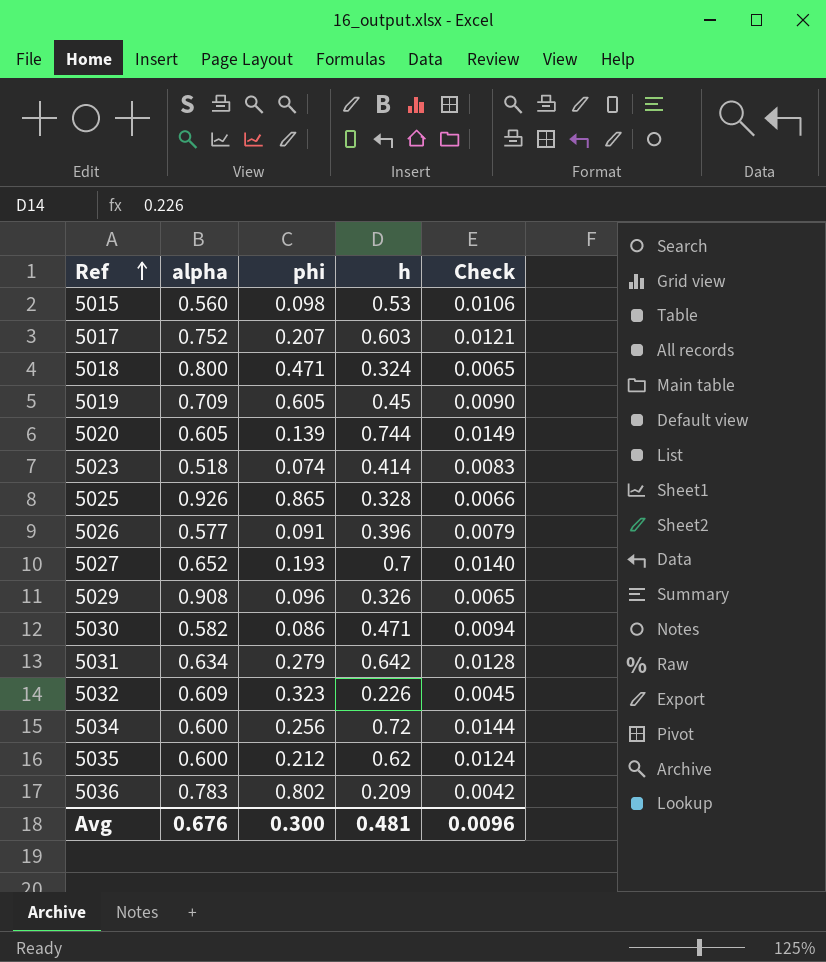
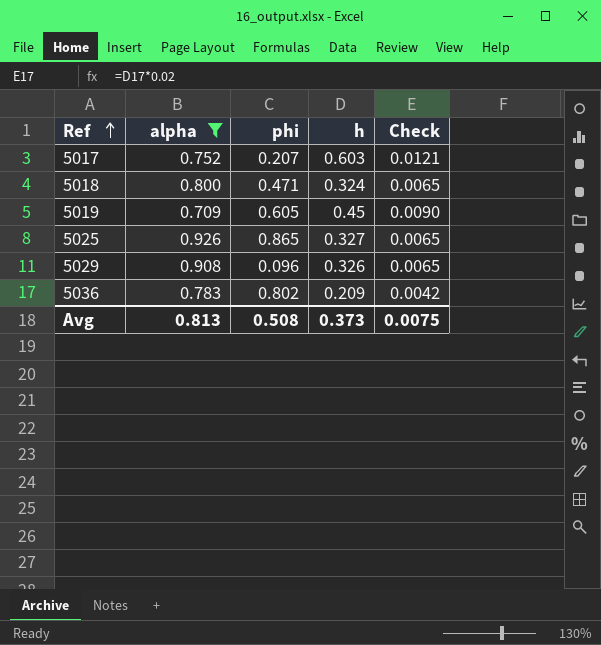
filter: none -> alpha >= 0.709
5025 | h: 0.328 -> 0.327
5025 | Check: 0.0066 -> 0.0065
Avg | alpha: 0.676 -> 0.813
Avg | phi: 0.300 -> 0.508
Avg | h: 0.481 -> 0.373
Avg | Check: 0.0096 -> 0.0075

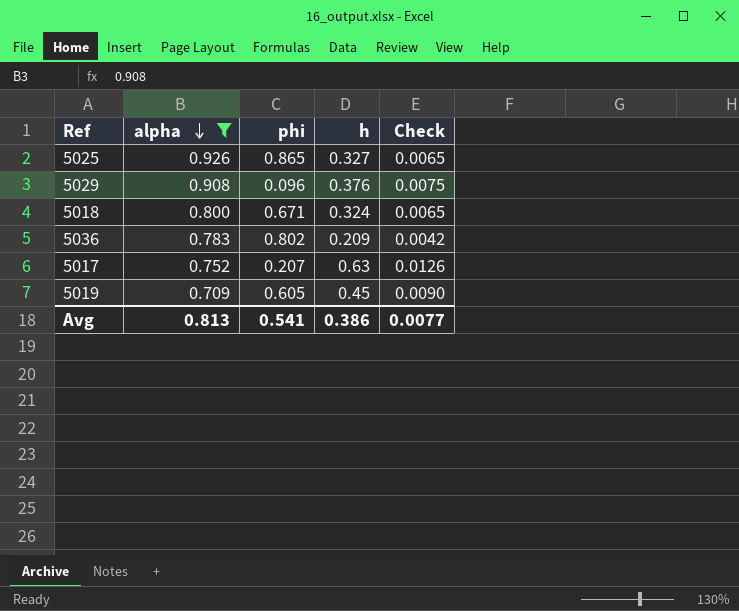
row order: Ref ascending -> alpha descending
5029 | h: 0.326 -> 0.376
5029 | Check: 0.0065 -> 0.0075
5018 | phi: 0.471 -> 0.671
5017 | h: 0.603 -> 0.63
5017 | Check: 0.0121 -> 0.0126
Avg | phi: 0.508 -> 0.541
Avg | h: 0.373 -> 0.386
Avg | Check: 0.0075 -> 0.0077

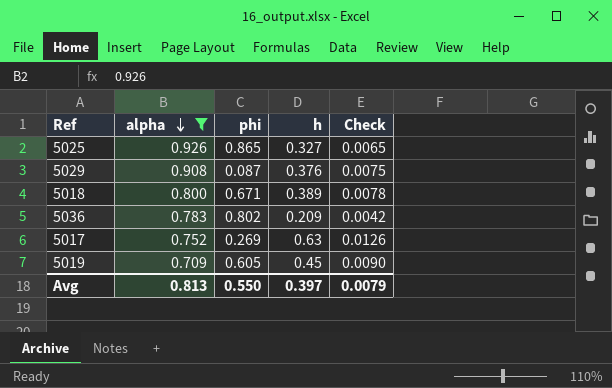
5029 | phi: 0.096 -> 0.087
5018 | h: 0.324 -> 0.389
5018 | Check: 0.0065 -> 0.0078
5017 | phi: 0.207 -> 0.269
Avg | phi: 0.541 -> 0.550
Avg | h: 0.386 -> 0.397
Avg | Check: 0.0077 -> 0.0079

